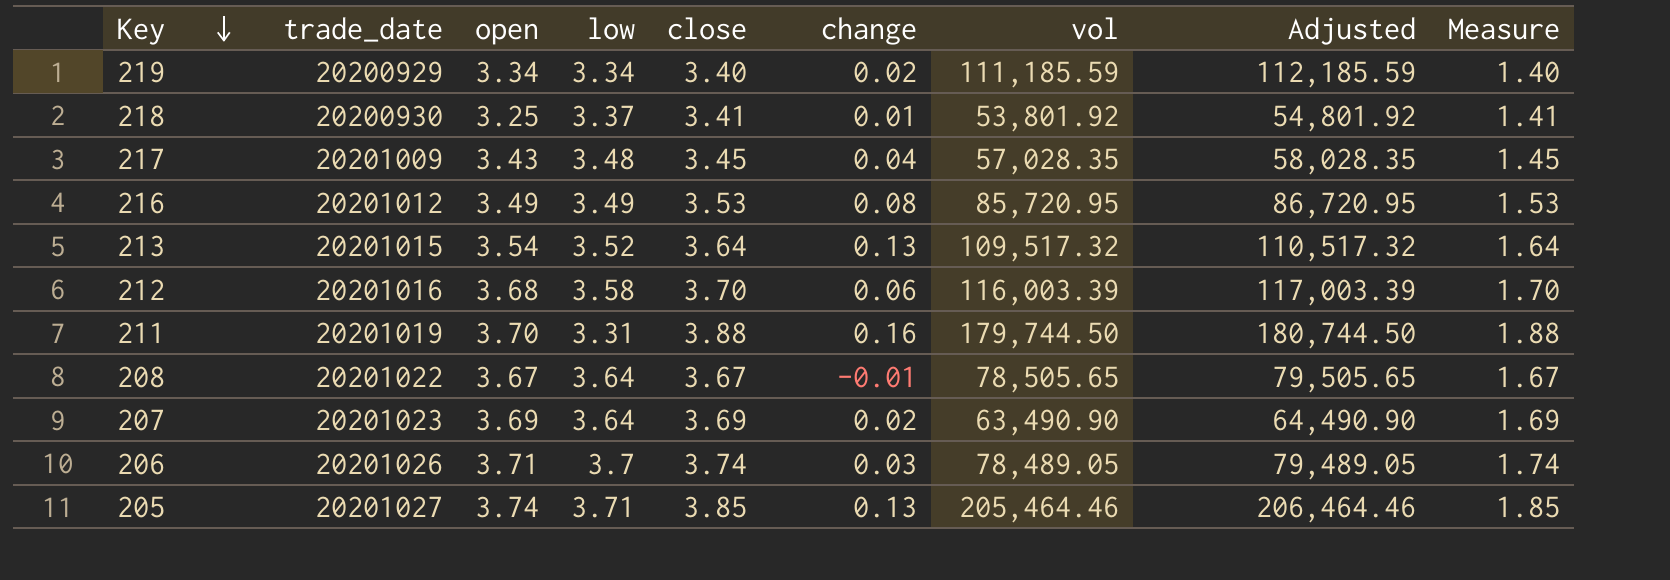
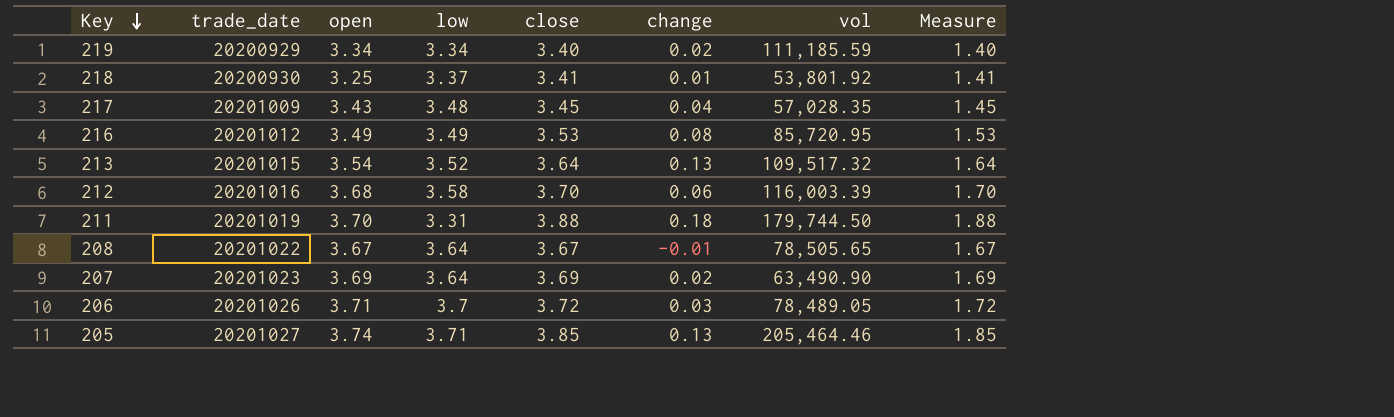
column Adjusted | formula: [vol] + 1000 -> none
211 | change: 0.16 -> 0.18
206 | close: 3.74 -> 3.72
206 | Measure: 1.74 -> 1.72

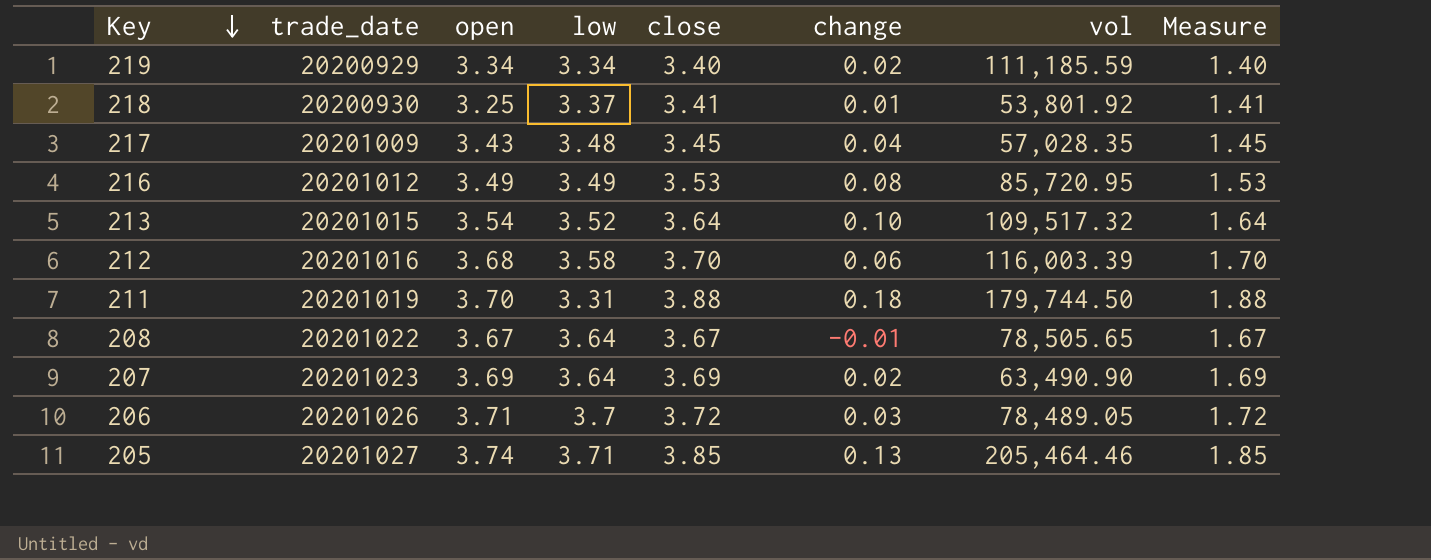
213 | change: 0.13 -> 0.10

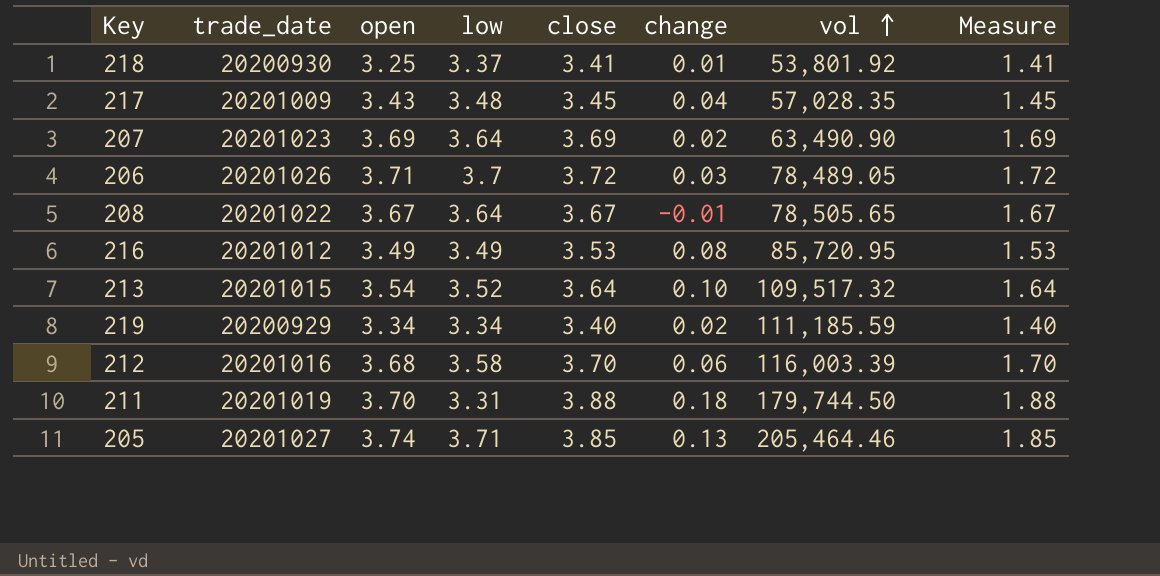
row order: Key descending -> vol ascending

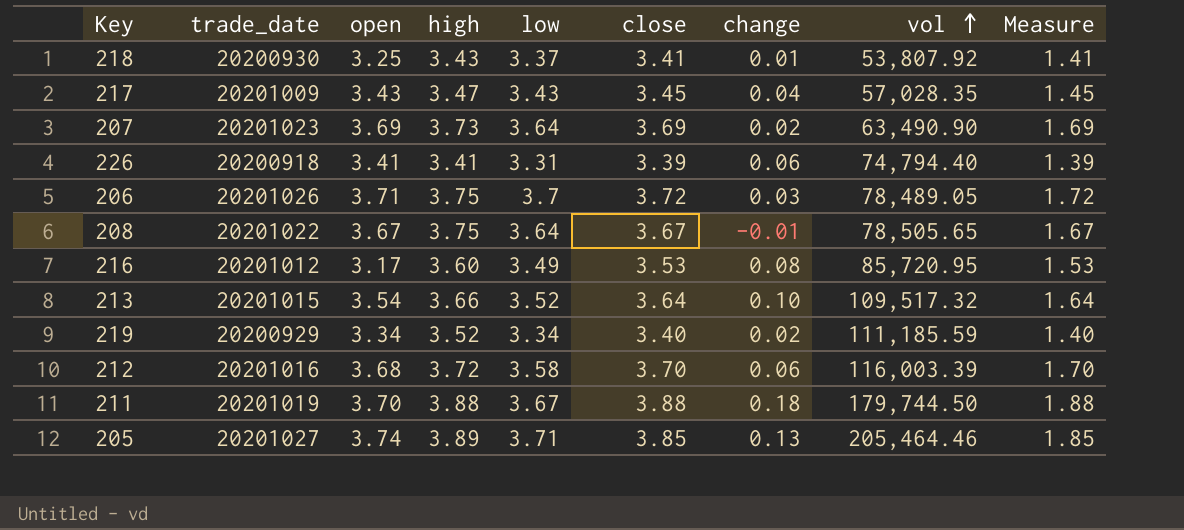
column high | position: none -> 4
218 | vol: 53,801.92 -> 53,807.92
217 | low: 3.48 -> 3.43
row 226: none -> 20200918 | 3.41 | 3.41 | 3.31 | 3.39 | 0.06 | 74,794.40 | 1.39
216 | open: 3.49 -> 3.17
211 | low: 3.31 -> 3.67

